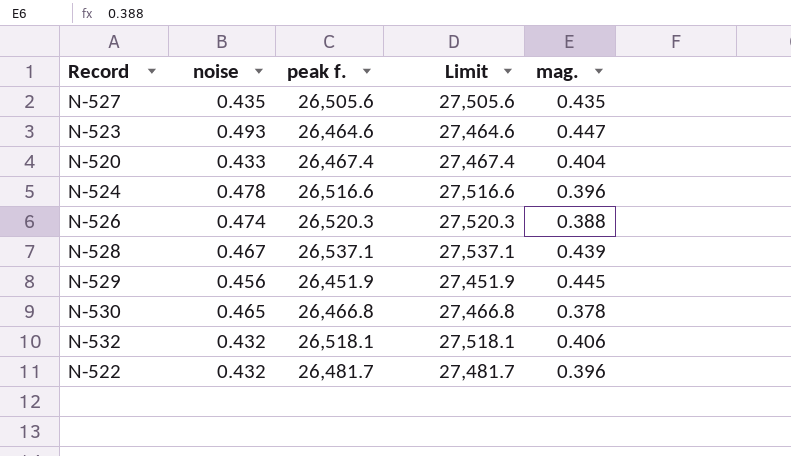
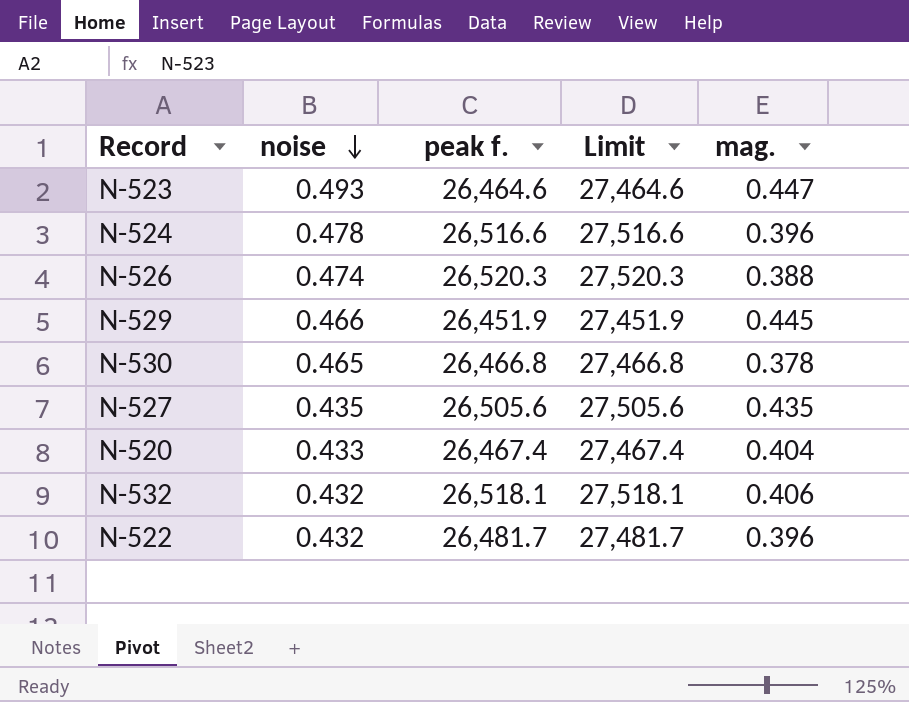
row order: none -> noise descending
row N-528: 0.467 | 26,537.1 | 27,537.1 | 0.439 -> none
N-529 | noise: 0.456 -> 0.466

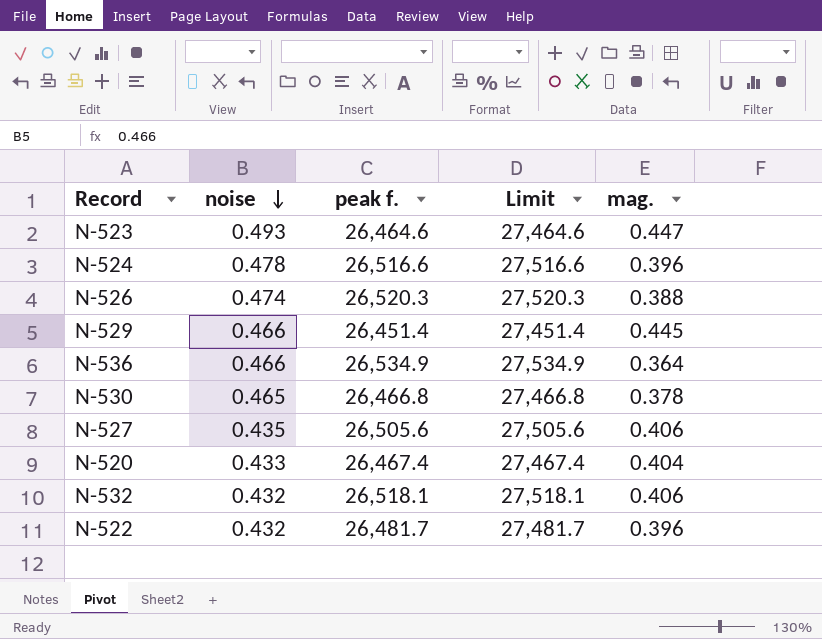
N-529 | peak f.: 26,451.9 -> 26,451.4
N-529 | Limit: 27,451.9 -> 27,451.4
row N-536: none -> 0.466 | 26,534.9 | 27,534.9 | 0.364
N-527 | mag.: 0.435 -> 0.406

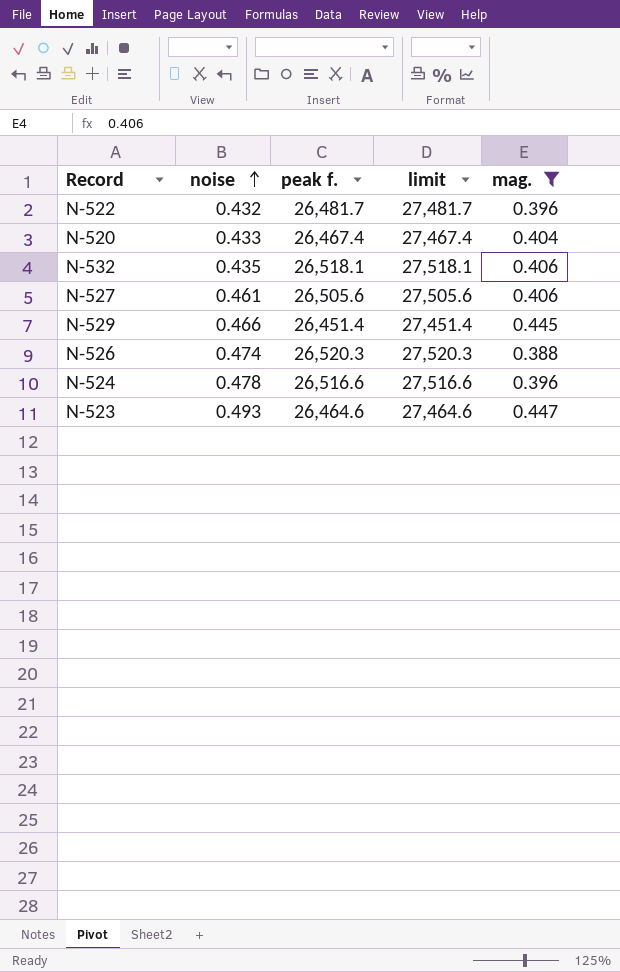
filter: none -> mag. >= 0.388
row order: noise descending -> noise ascending
column name: Limit -> limit
N-532 | noise: 0.432 -> 0.435
N-527 | noise: 0.435 -> 0.461

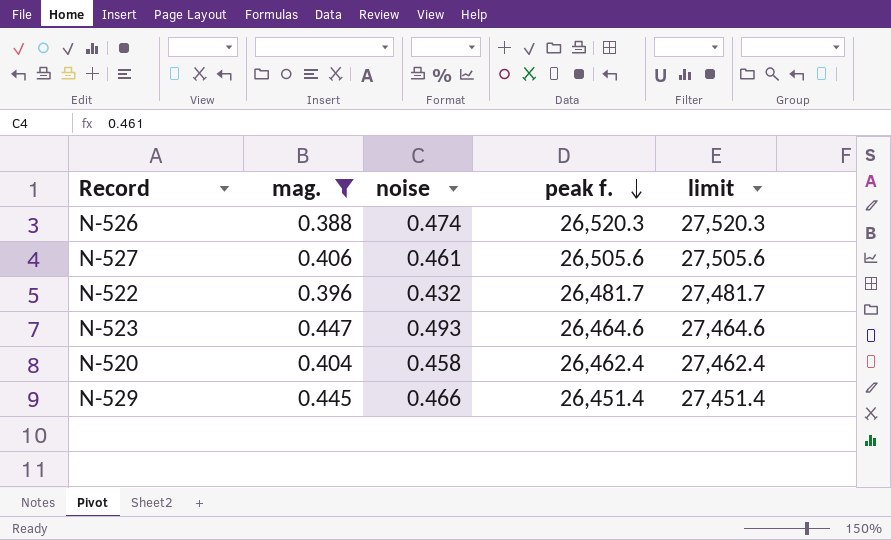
row order: noise ascending -> peak f. descending
column mag. | position: 5 -> 2
row N-532: 0.435 | 26,518.1 | 27,518.1 | 0.406 -> none
row N-524: 0.478 | 26,516.6 | 27,516.6 | 0.396 -> none
N-520 | noise: 0.433 -> 0.458
N-520 | peak f.: 26,467.4 -> 26,462.4
N-520 | limit: 27,467.4 -> 27,462.4

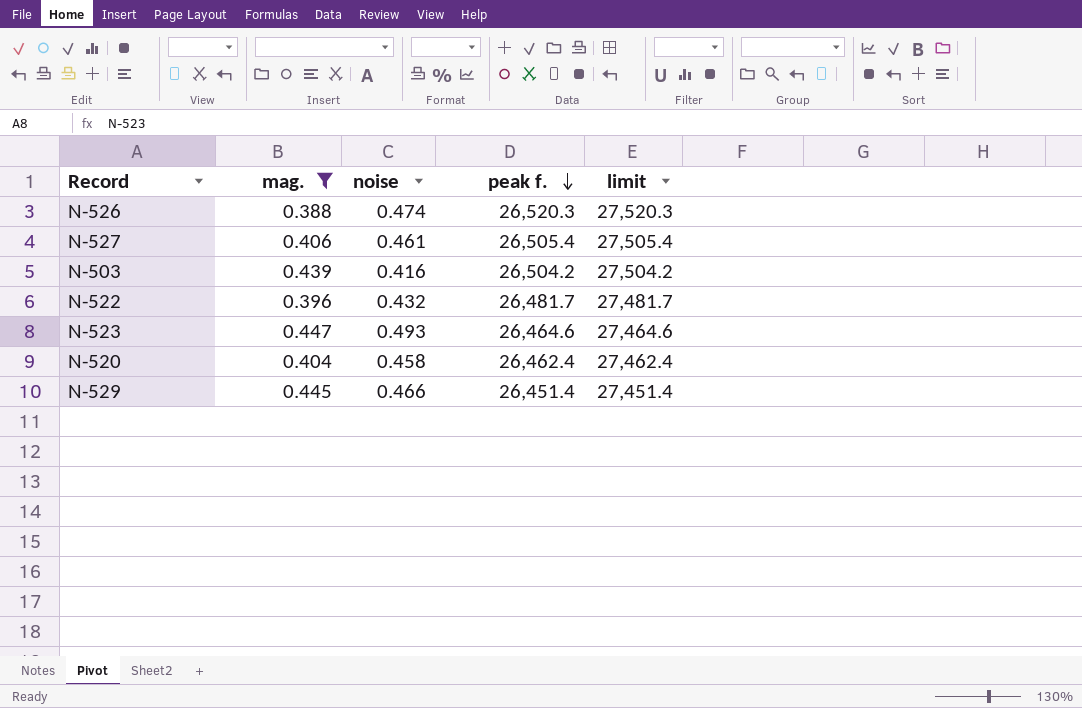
N-527 | peak f.: 26,505.6 -> 26,505.4
N-527 | limit: 27,505.6 -> 27,505.4
row N-503: none -> 0.439 | 0.416 | 26,504.2 | 27,504.2

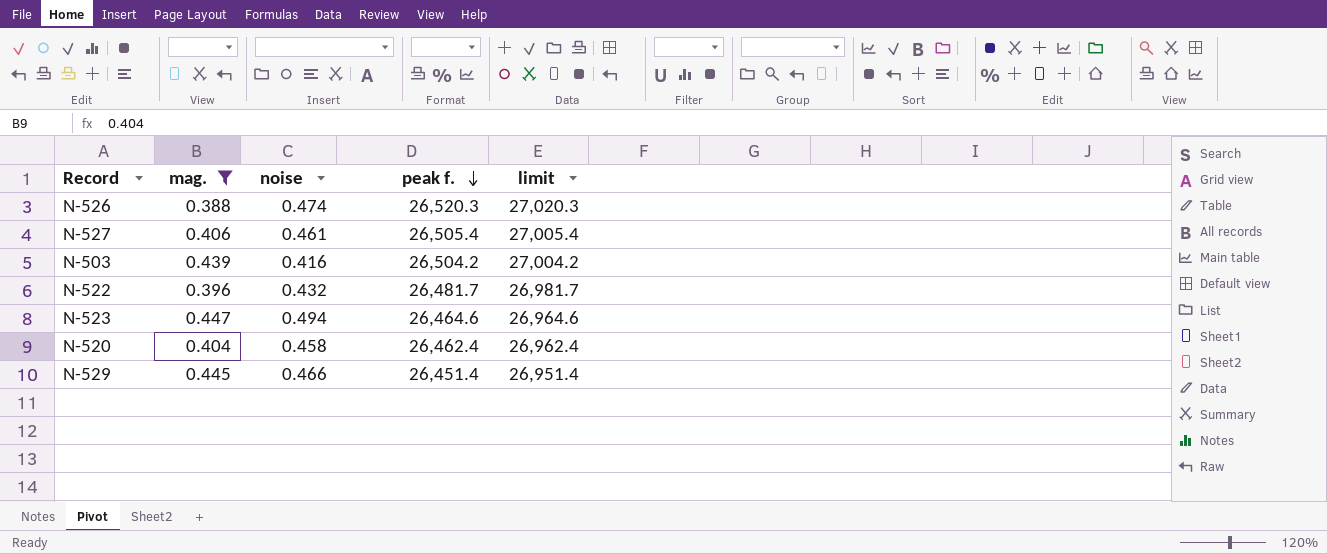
column limit | formula: [peak f.] + 1000 -> [peak f.] + 500
N-523 | noise: 0.493 -> 0.494

